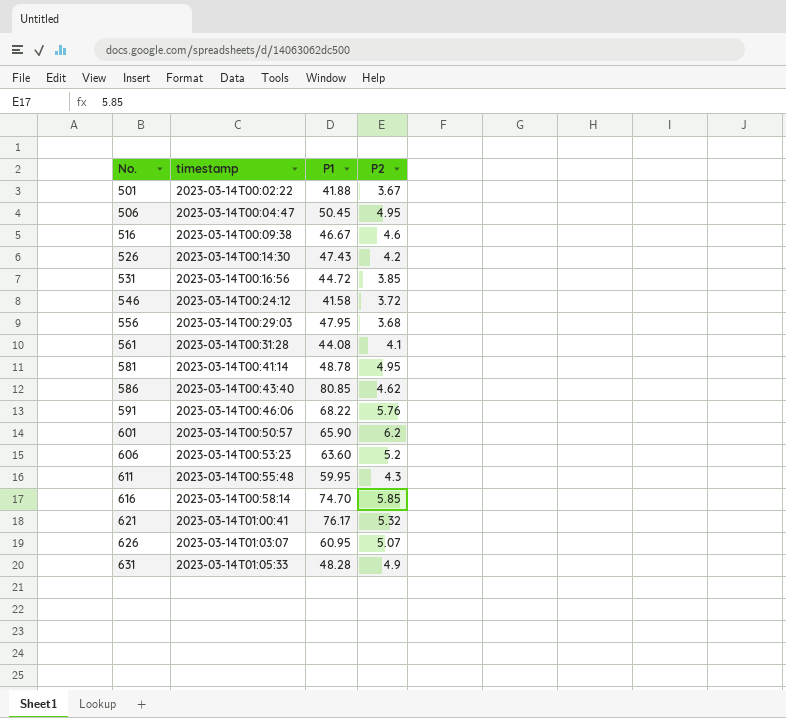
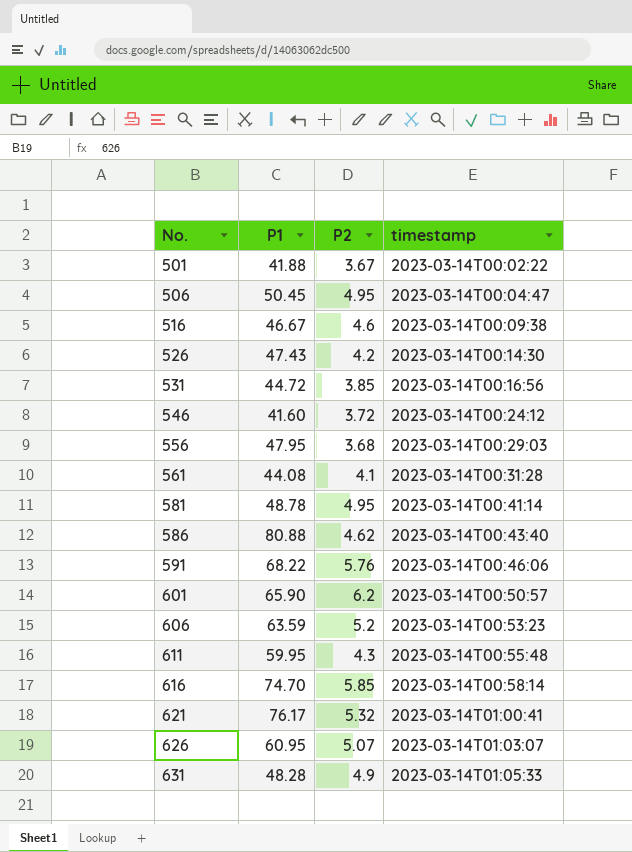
column timestamp | position: 2 -> 4
546 | P1: 41.58 -> 41.60
586 | P1: 80.85 -> 80.88
606 | P1: 63.60 -> 63.59

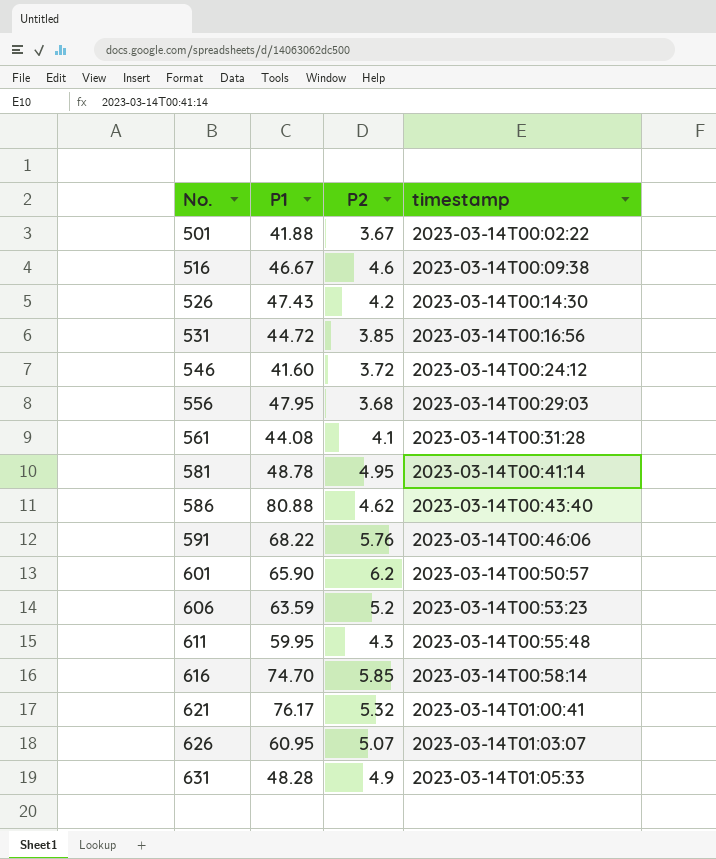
row 506: 50.45 | 4.95 | 2023-03-14T00:04:47 -> none

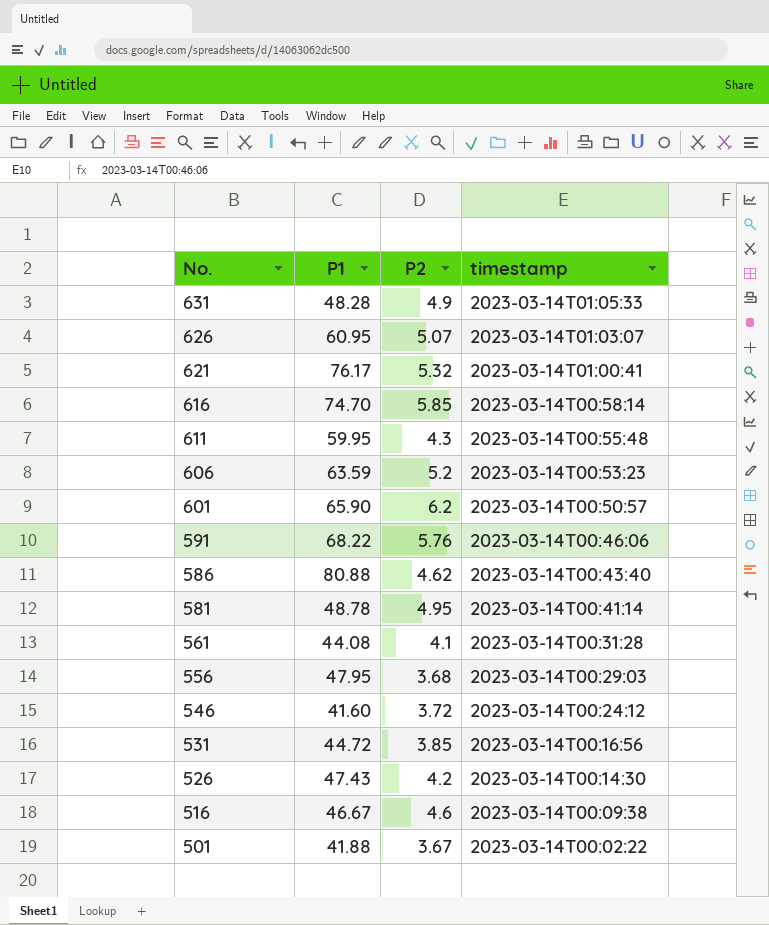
row order: No. ascending -> No. descending

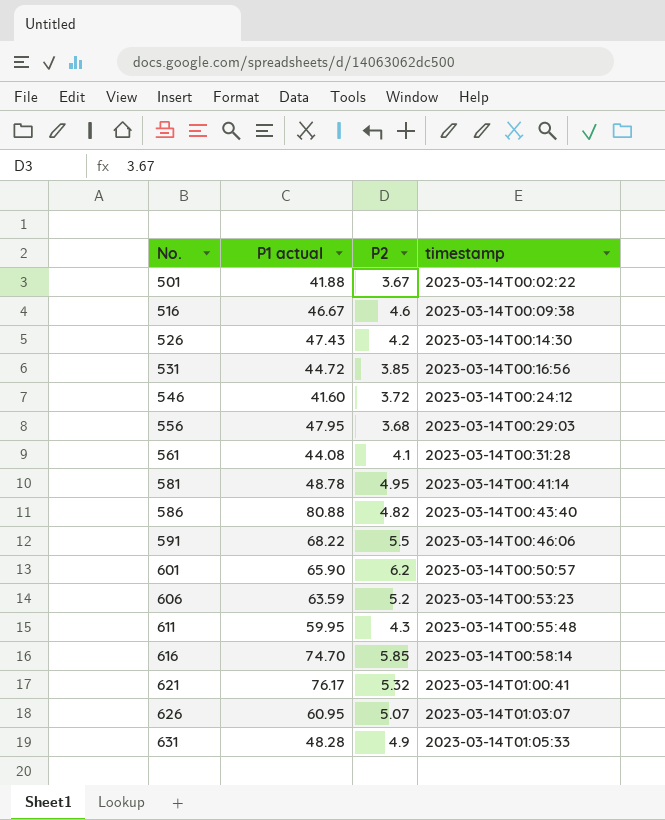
row order: No. descending -> No. ascending
column name: P1 -> P1 actual
586 | P2: 4.62 -> 4.82
591 | P2: 5.76 -> 5.5

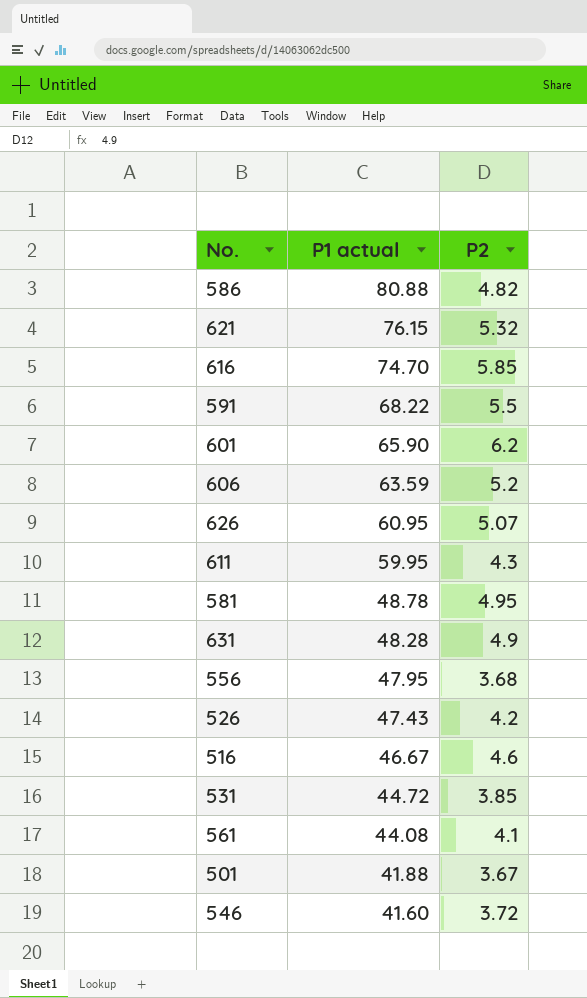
row order: No. ascending -> P1 actual descending
column timestamp | position: 4 -> none
621 | P1 actual: 76.17 -> 76.15

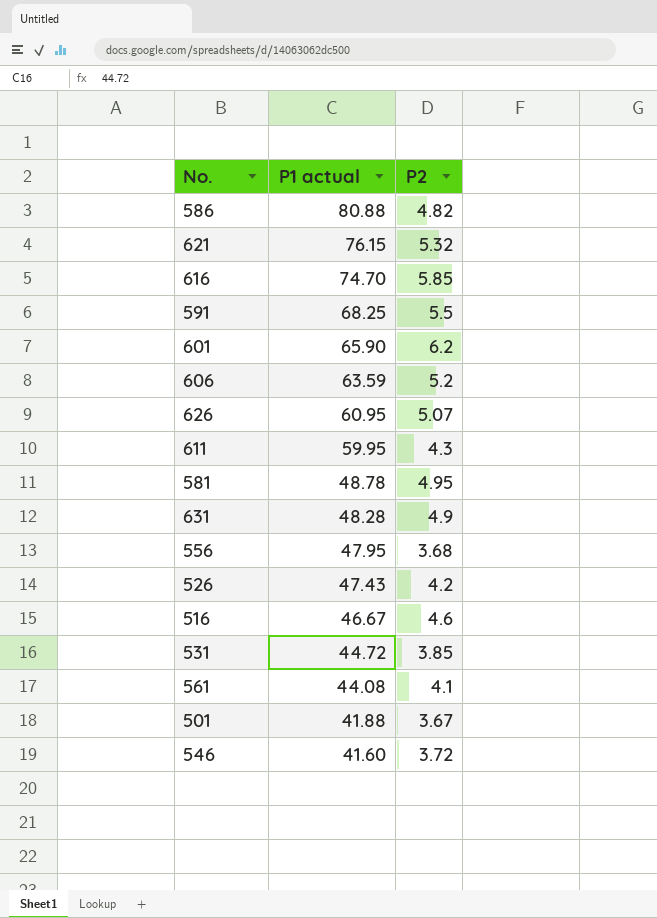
591 | P1 actual: 68.22 -> 68.25

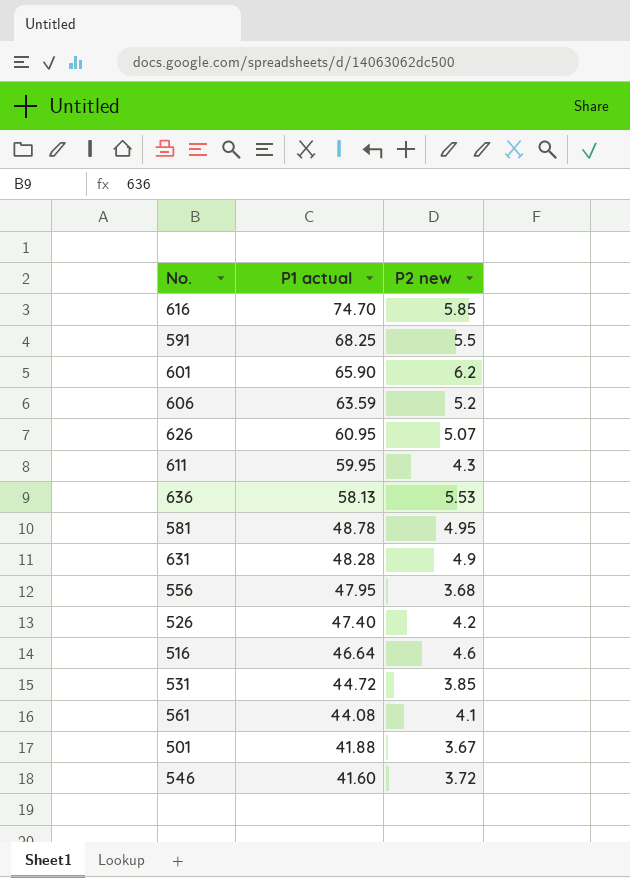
column name: P2 -> P2 new
row 586: 80.88 | 4.82 -> none
row 621: 76.15 | 5.32 -> none
row 636: none -> 58.13 | 5.53
526 | P1 actual: 47.43 -> 47.40
516 | P1 actual: 46.67 -> 46.64

